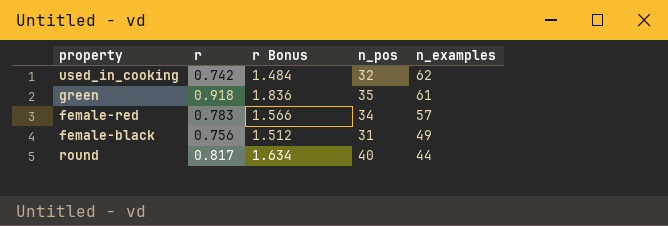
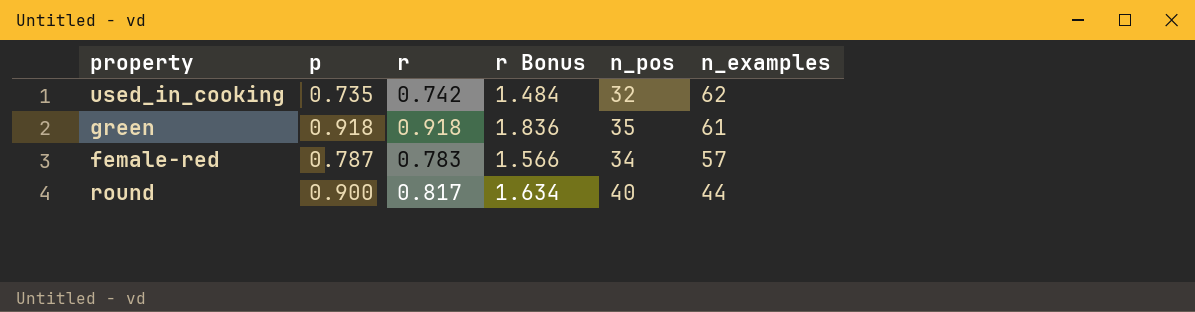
column p | position: none -> 2
row female-black: 0.756 | 1.512 | 31 | 49 -> none

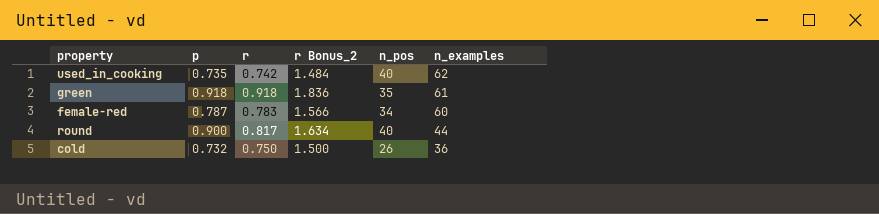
column name: r Bonus -> r Bonus_2
used_in_cooking | n_pos: 32 -> 40
female-red | n_examples: 57 -> 60
row cold: none -> 0.732 | 0.750 | 1.500 | 26 | 36

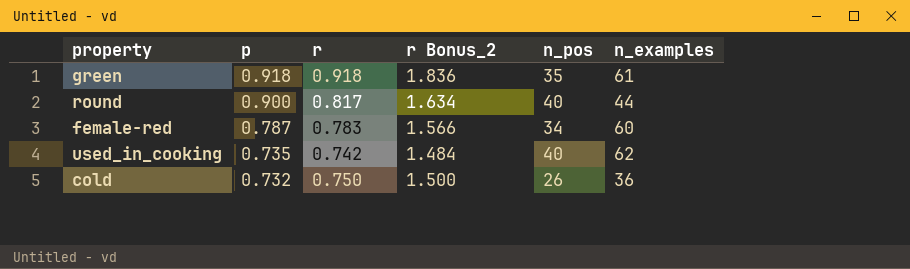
row order: n_examples descending -> p descending

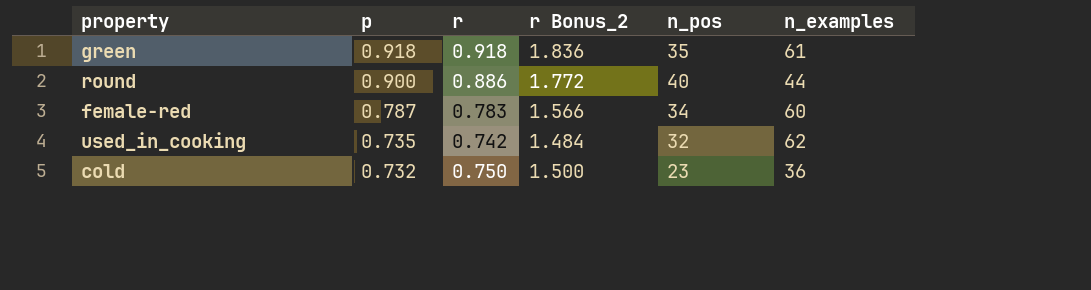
round | r: 0.817 -> 0.886
round | r Bonus_2: 1.634 -> 1.772
used_in_cooking | n_pos: 40 -> 32
cold | n_pos: 26 -> 23

